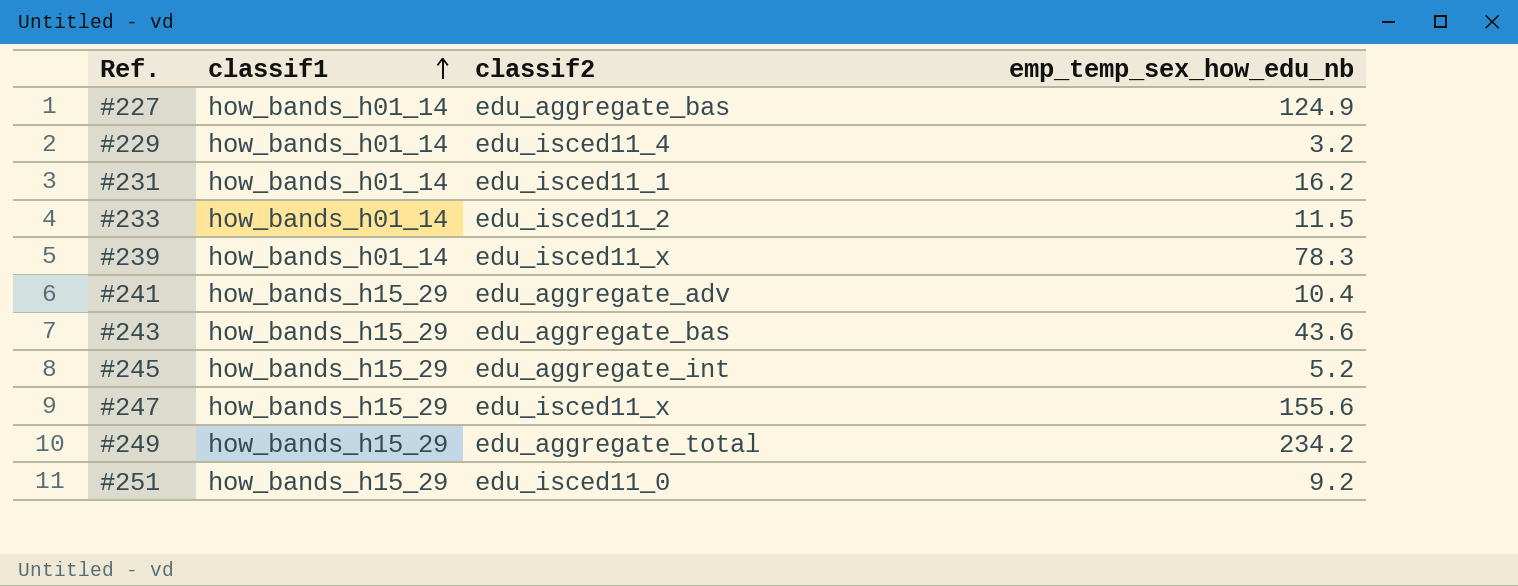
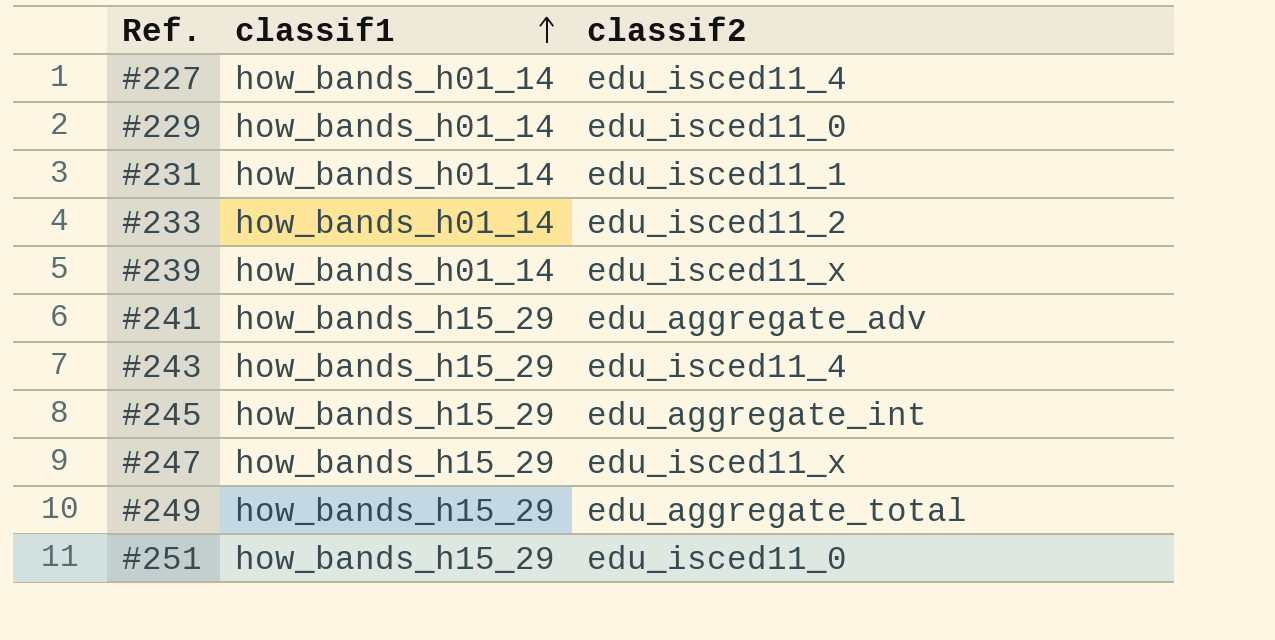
column emp_temp_sex_how_edu_nb | position: 4 -> none
#227 | classif2: edu_aggregate_bas -> edu_isced11_4
#229 | classif2: edu_isced11_4 -> edu_isced11_0
#243 | classif2: edu_aggregate_bas -> edu_isced11_4

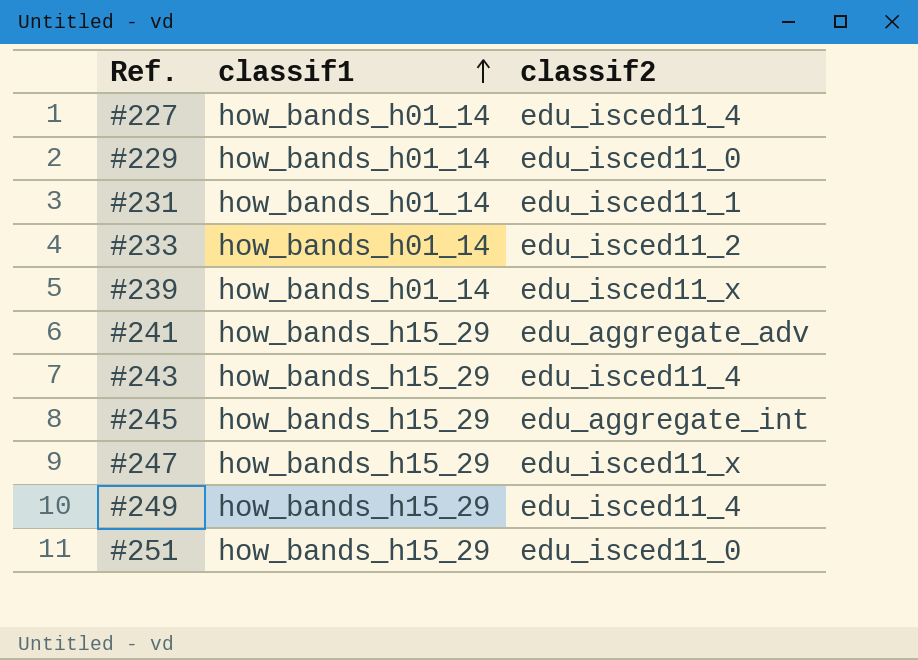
#249 | classif2: edu_aggregate_total -> edu_isced11_4

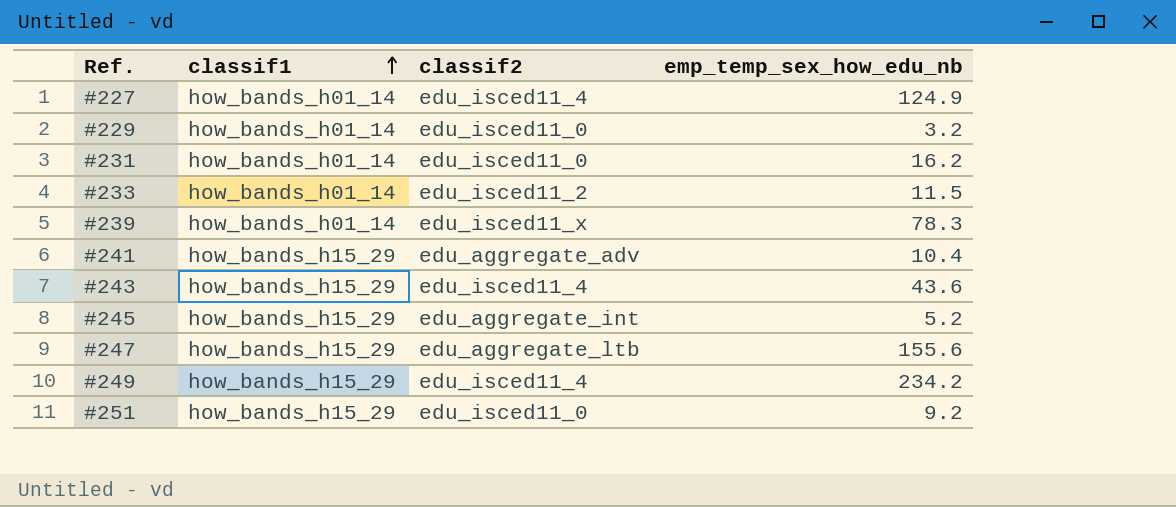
column emp_temp_sex_how_edu_nb | position: none -> 4
#231 | classif2: edu_isced11_1 -> edu_isced11_0
#247 | classif2: edu_isced11_x -> edu_aggregate_ltb

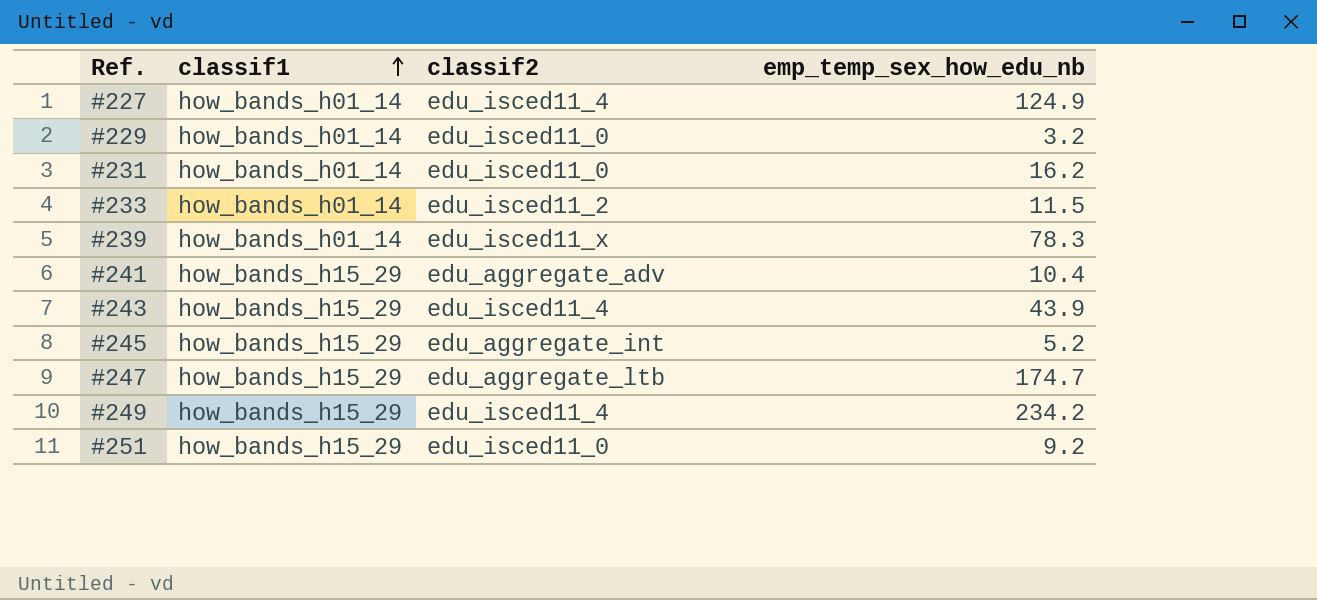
#243 | emp_temp_sex_how_edu_nb: 43.6 -> 43.9
#247 | emp_temp_sex_how_edu_nb: 155.6 -> 174.7

